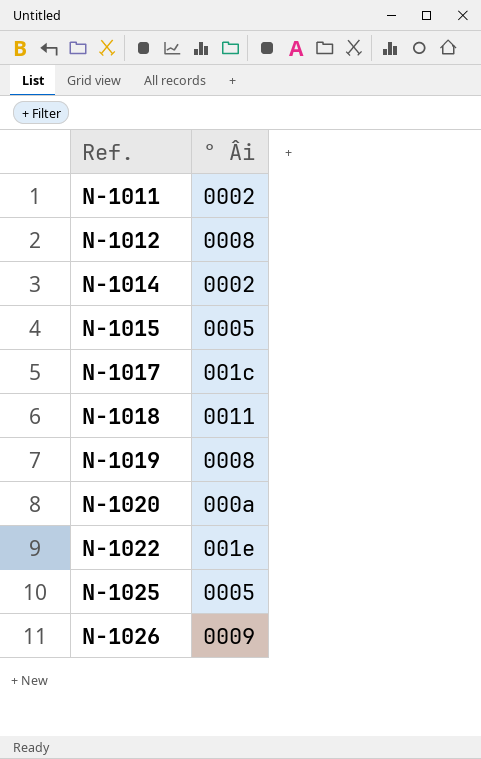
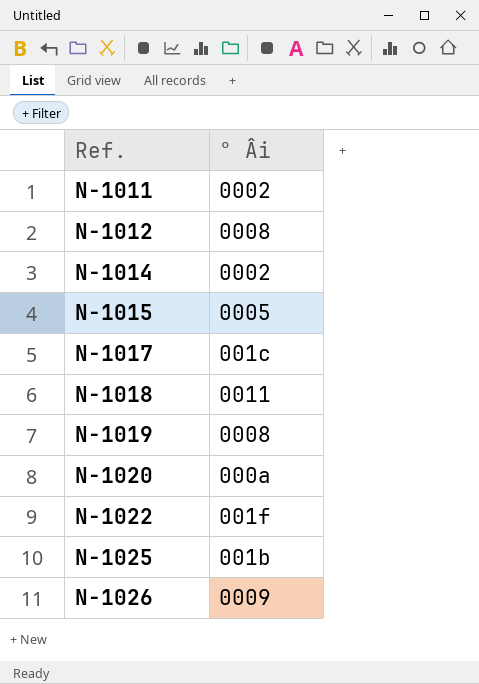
N-1022 | ° Âi: 001e -> 001f
N-1025 | ° Âi: 0005 -> 001b

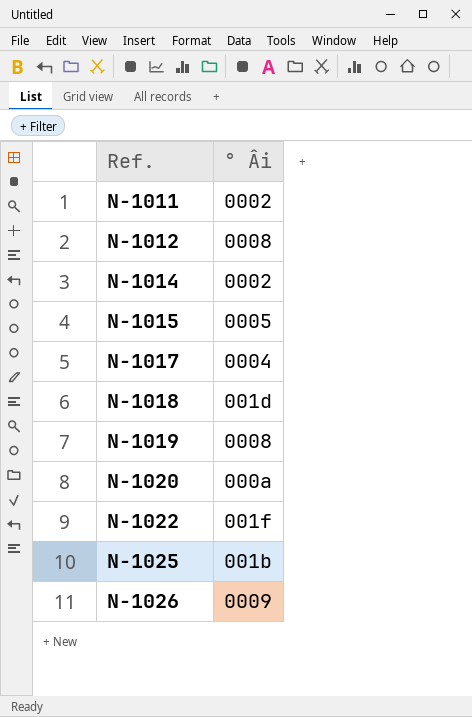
N-1017 | ° Âi: 001c -> 0004
N-1018 | ° Âi: 0011 -> 001d

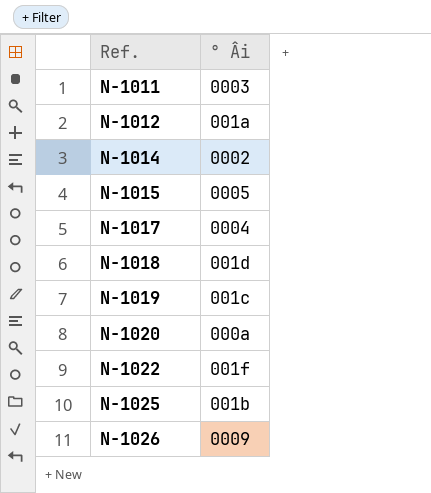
N-1011 | ° Âi: 0002 -> 0003
N-1012 | ° Âi: 0008 -> 001a
N-1019 | ° Âi: 0008 -> 001c

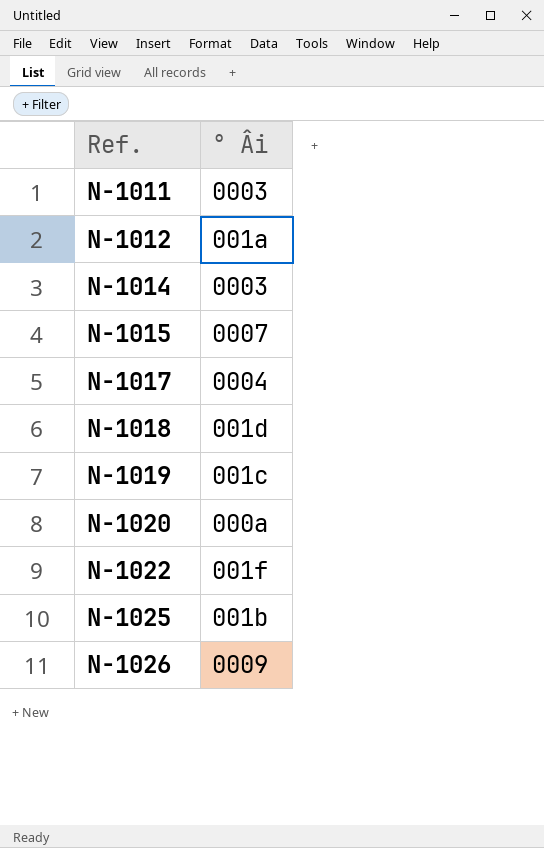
N-1014 | ° Âi: 0002 -> 0003
N-1015 | ° Âi: 0005 -> 0007

